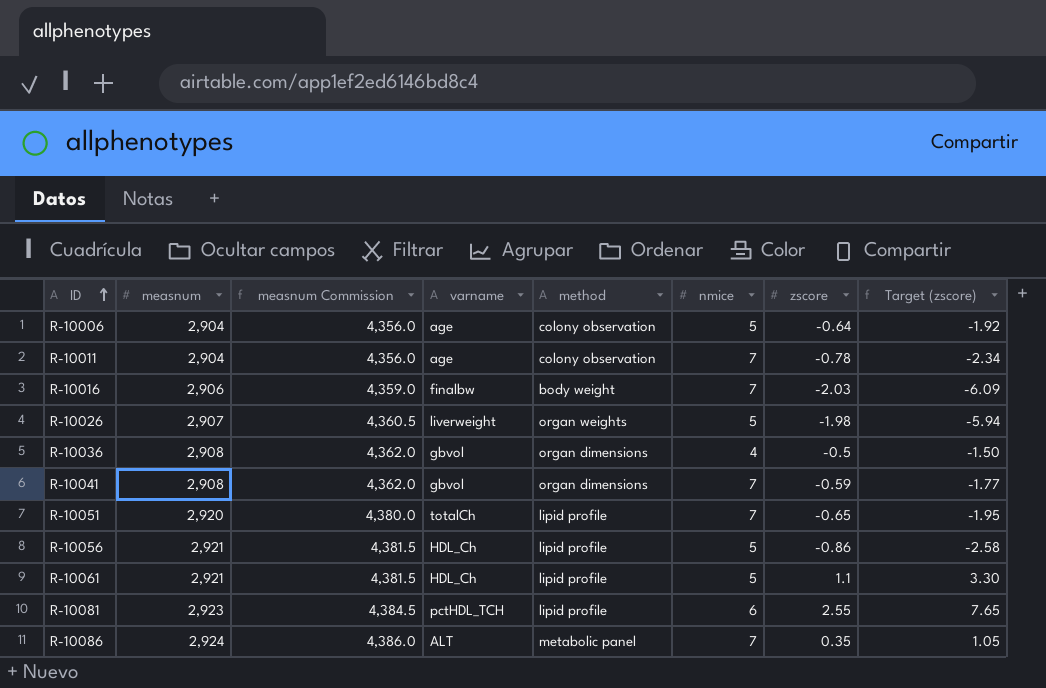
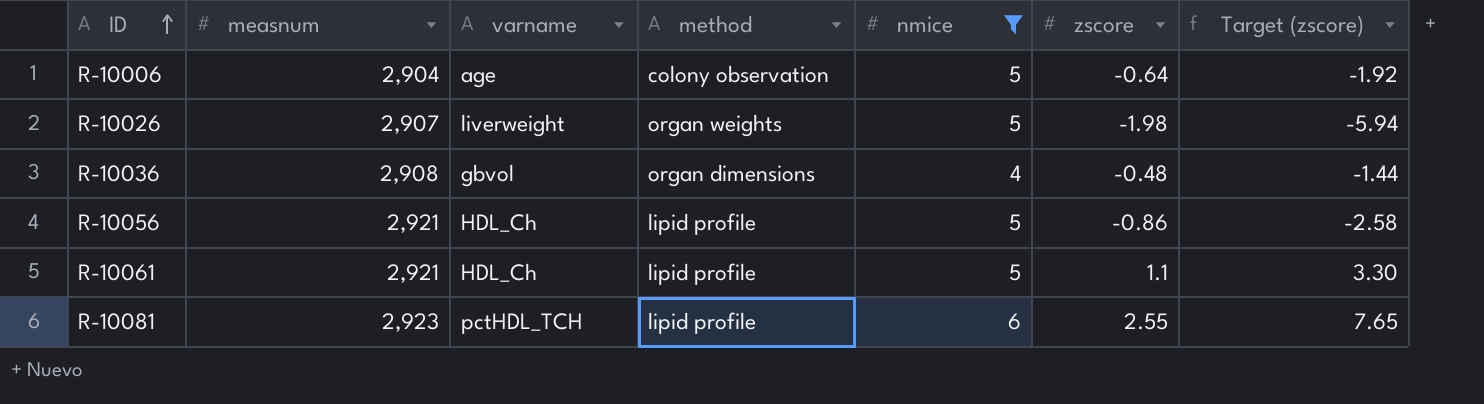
filter: none -> nmice != 7
column measnum Commission | formula: [measnum] * 1.5 -> none
R-10036 | zscore: -0.5 -> -0.48
R-10036 | Target (zscore): -1.50 -> -1.44

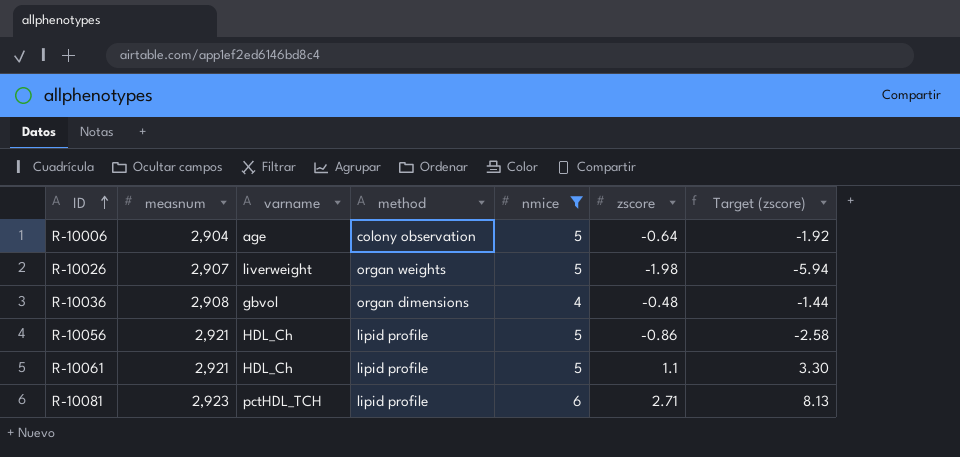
R-10081 | zscore: 2.55 -> 2.71
R-10081 | Target (zscore): 7.65 -> 8.13

